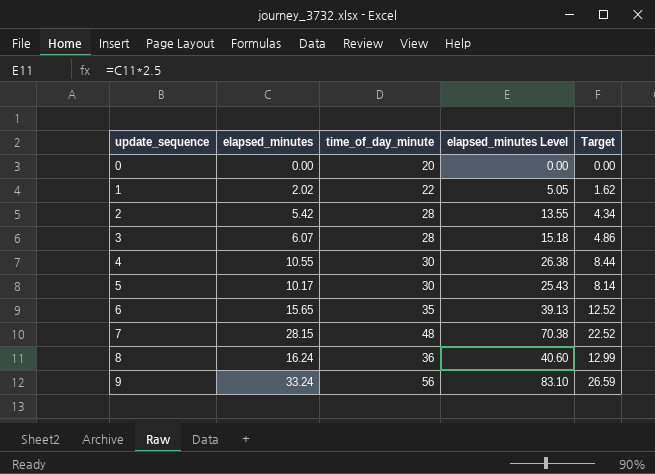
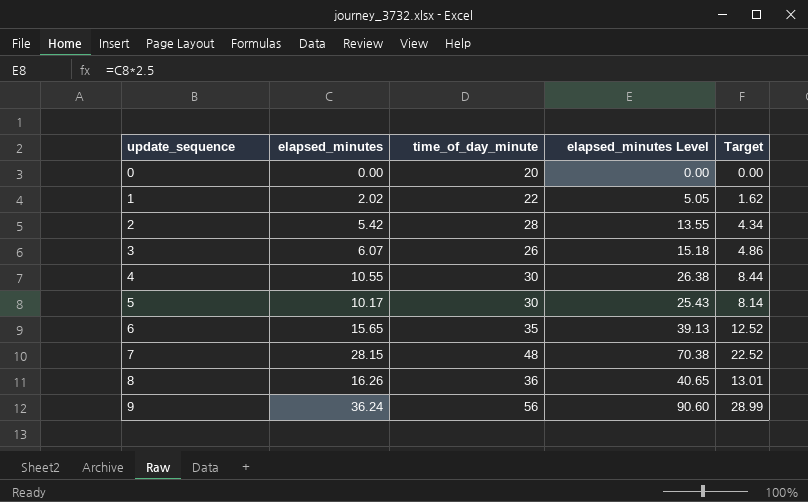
3 | time_of_day_minute: 28 -> 26
8 | elapsed_minutes: 16.24 -> 16.26
8 | elapsed_minutes Level: 40.60 -> 40.65
8 | Target: 12.99 -> 13.01
9 | elapsed_minutes: 33.24 -> 36.24
9 | elapsed_minutes Level: 83.10 -> 90.60
9 | Target: 26.59 -> 28.99

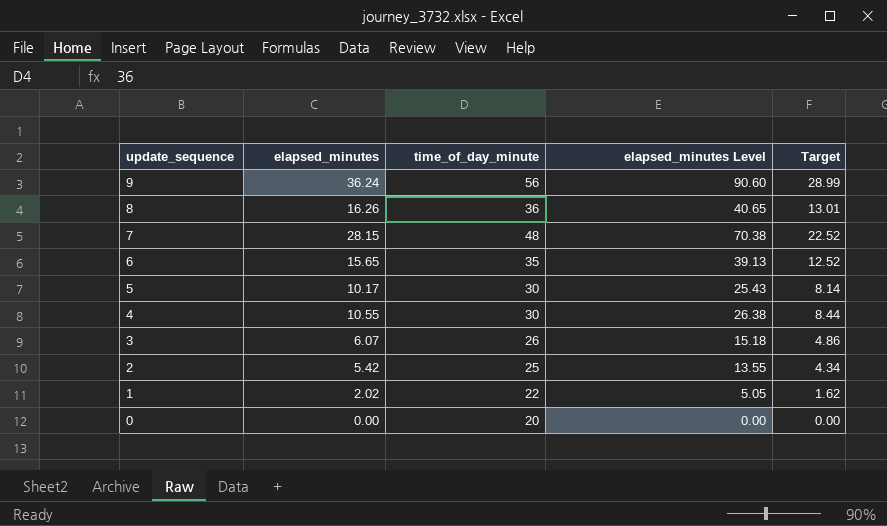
row order: update_sequence ascending -> update_sequence descending
2 | time_of_day_minute: 28 -> 25

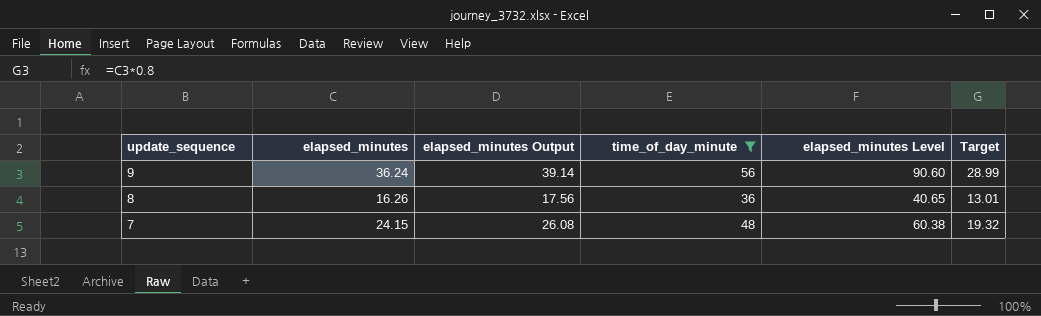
filter: none -> time_of_day_minute >= 36
column elapsed_minutes Output | formula: none -> [elapsed_minutes] * 1.08
7 | elapsed_minutes: 28.15 -> 24.15
7 | elapsed_minutes Level: 70.38 -> 60.38
7 | Target: 22.52 -> 19.32

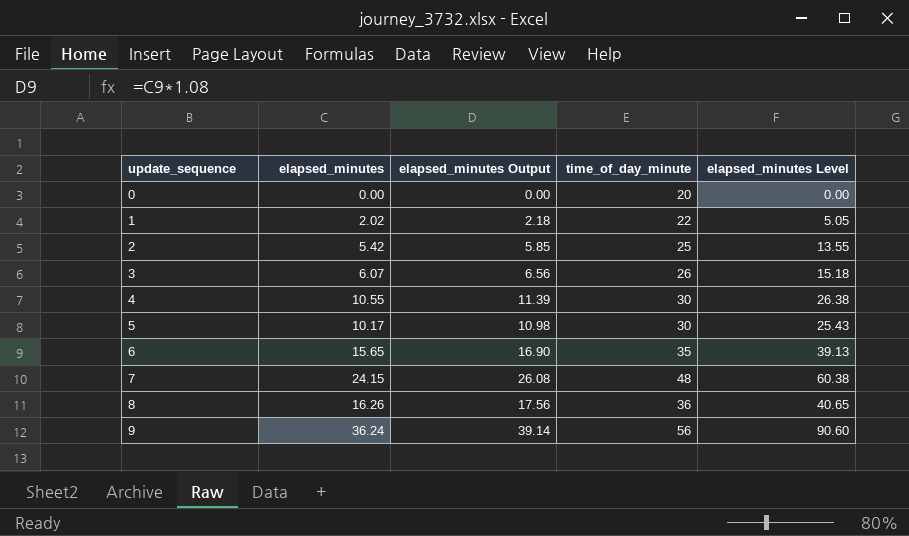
filter: time_of_day_minute >= 36 -> none
row order: update_sequence descending -> update_sequence ascending
column Target | formula: [elapsed_minutes] * 0.8 -> none

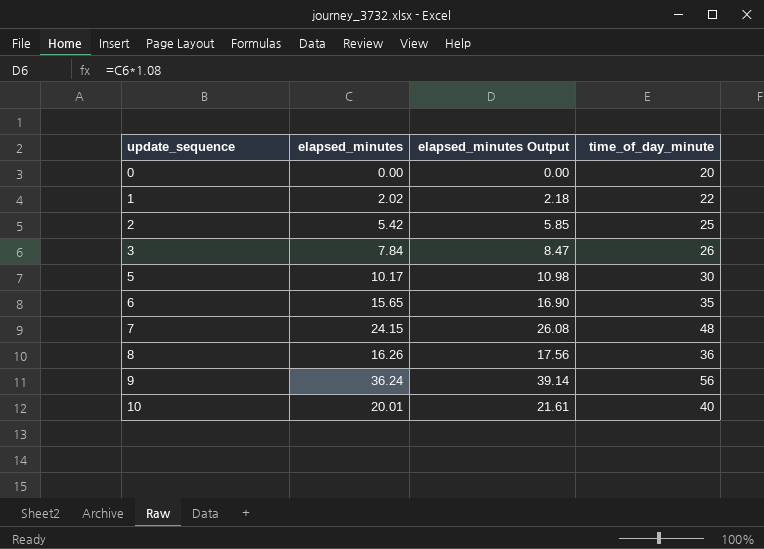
column elapsed_minutes Level | formula: [elapsed_minutes] * 2.5 -> none
row 4: 10.55 | 11.39 | 30 | 26.38 -> none
3 | elapsed_minutes: 6.07 -> 7.84
3 | elapsed_minutes Output: 6.56 -> 8.47
row 10: none -> 20.01 | 21.61 | 40

